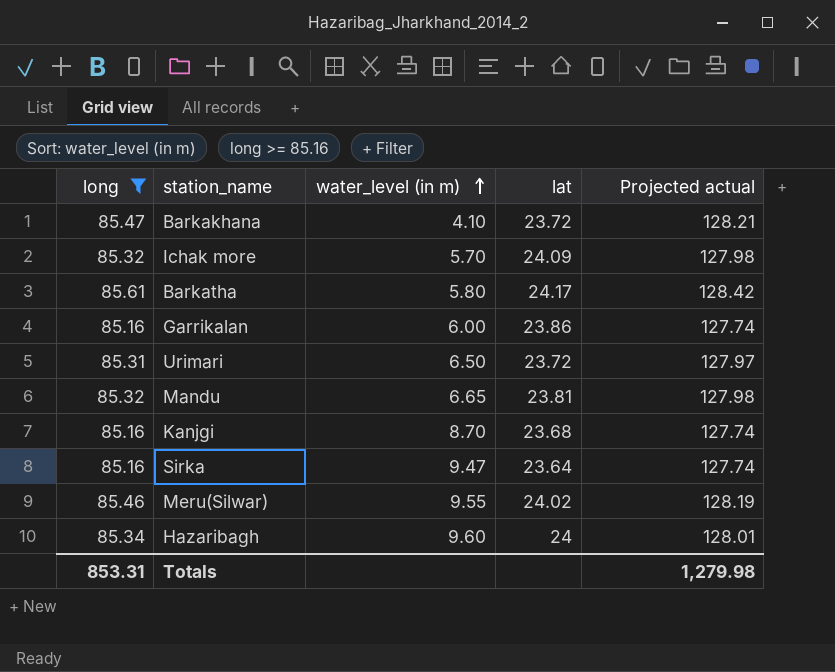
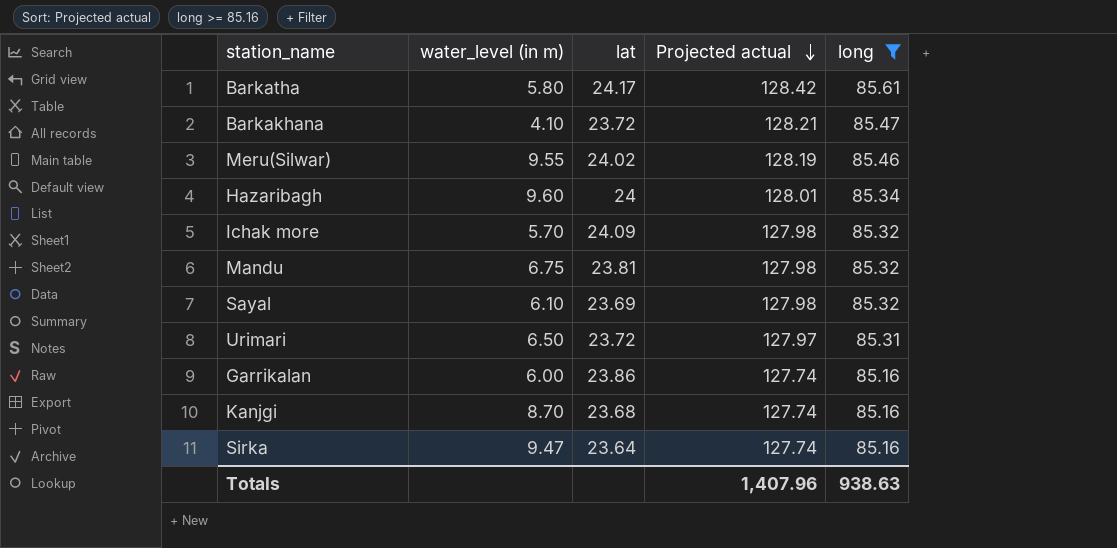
row order: water_level (in m) ascending -> Projected actual descending
column long | position: 1 -> 5
Mandu | water_level (in m): 6.65 -> 6.75
row Sayal: none -> 6.10 | 23.69 | 127.98 | 85.32
Totals | Projected actual: 1,279.98 -> 1,407.96
Totals | long: 853.31 -> 938.63

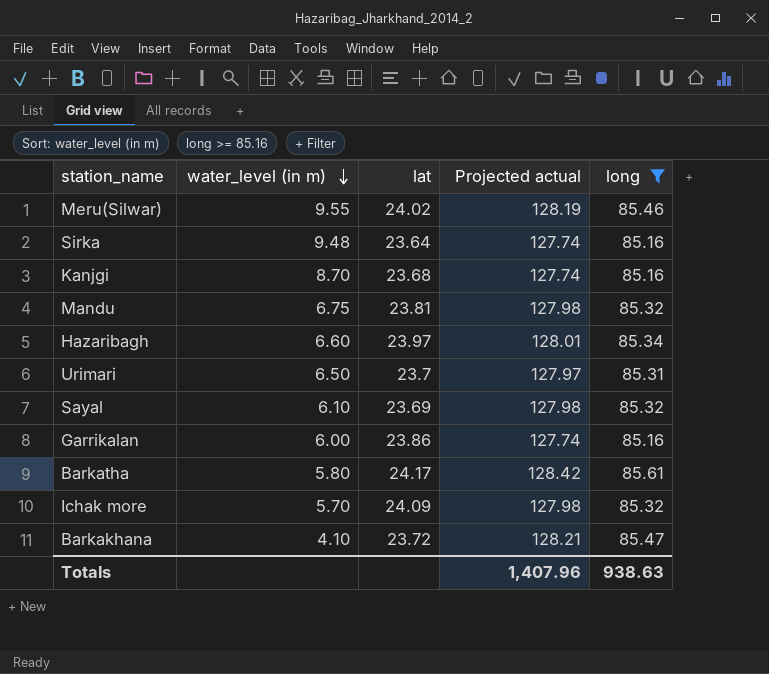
row order: Projected actual descending -> water_level (in m) descending
Sirka | water_level (in m): 9.47 -> 9.48
Hazaribagh | water_level (in m): 9.60 -> 6.60
Hazaribagh | lat: 24 -> 23.97
Urimari | lat: 23.72 -> 23.7

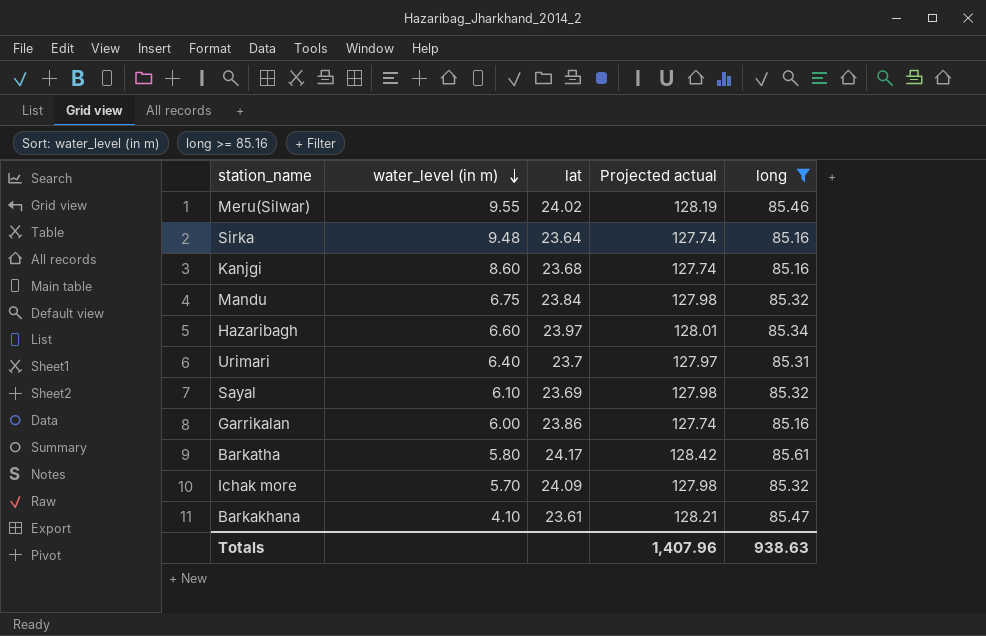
Kanjgi | water_level (in m): 8.70 -> 8.60
Mandu | lat: 23.81 -> 23.84
Urimari | water_level (in m): 6.50 -> 6.40
Barkakhana | lat: 23.72 -> 23.61

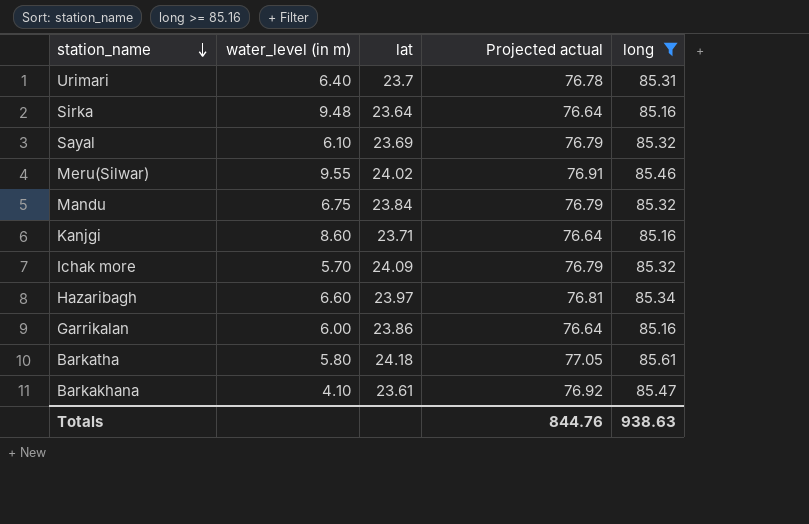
row order: water_level (in m) descending -> station_name descending
column Projected actual | formula: [long] * 1.5 -> [long] * 0.9
Kanjgi | lat: 23.68 -> 23.71
Barkatha | lat: 24.17 -> 24.18
Totals | Projected actual: 1,407.96 -> 844.76

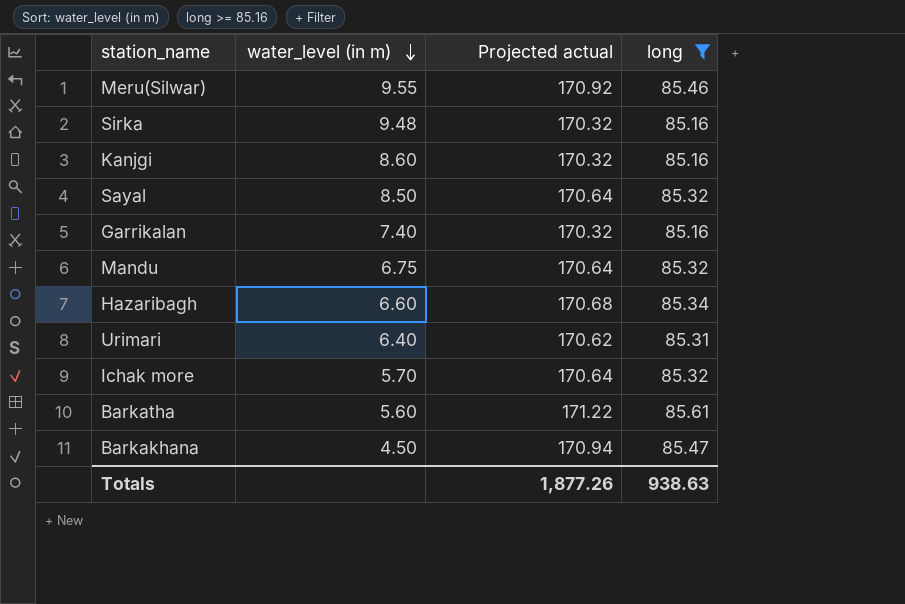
row order: station_name descending -> water_level (in m) descending
column lat | position: 3 -> none
column Projected actual | formula: [long] * 0.9 -> [long] * 2
Sayal | water_level (in m): 6.10 -> 8.50
Garrikalan | water_level (in m): 6.00 -> 7.40
Barkatha | water_level (in m): 5.80 -> 5.60
Barkakhana | water_level (in m): 4.10 -> 4.50
Totals | Projected actual: 844.76 -> 1,877.26

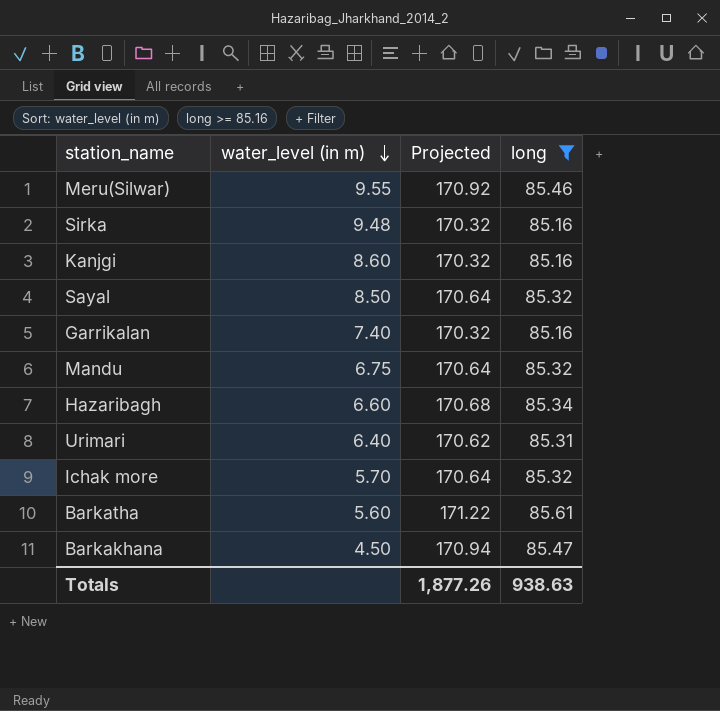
column name: Projected actual -> Projected

